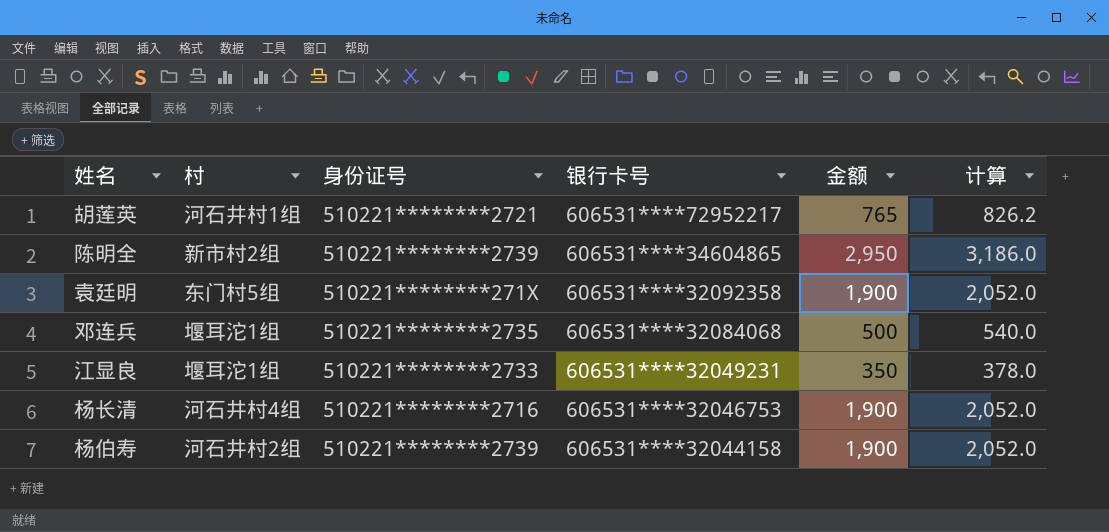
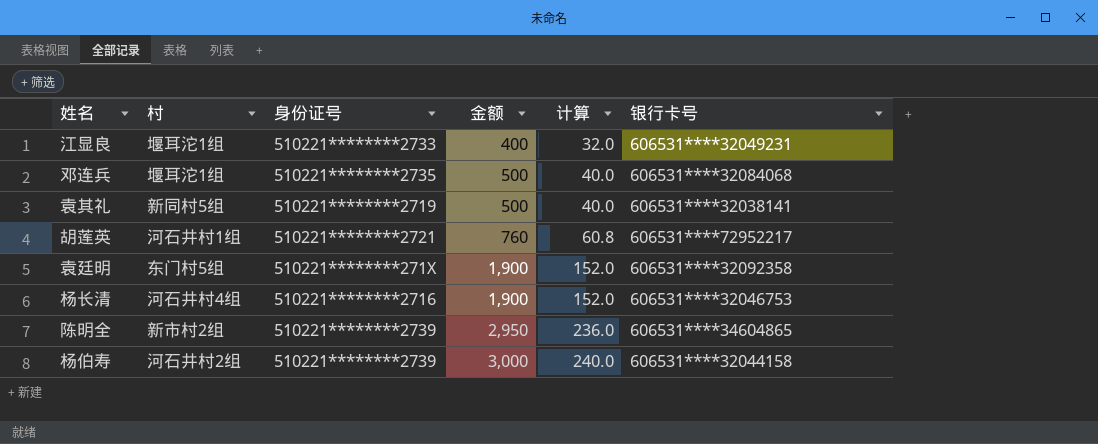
row order: 银行卡号 descending -> 金额 ascending
column 计算 | formula: [金额] * 1.08 -> [金额] * 0.08
column 银行卡号 | position: 4 -> 6
江显良 | 金额: 350 -> 400
row 袁其礼: none -> 新同村5组 | 510221********2719 | 500 | 40.0 | 606531****32038141
胡莲英 | 金额: 765 -> 760
杨伯寿 | 金额: 1,900 -> 3,000

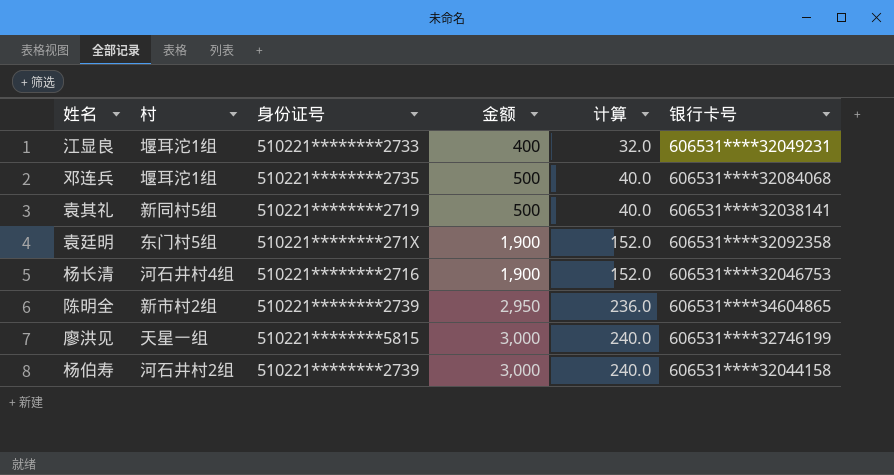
row 胡莲英: 河石井村1组 | 510221********2721 | 760 | 60.8 | 606531****72952217 -> none
row 廖洪见: none -> 天星一组 | 510221********5815 | 3,000 | 240.0 | 606531****32746199

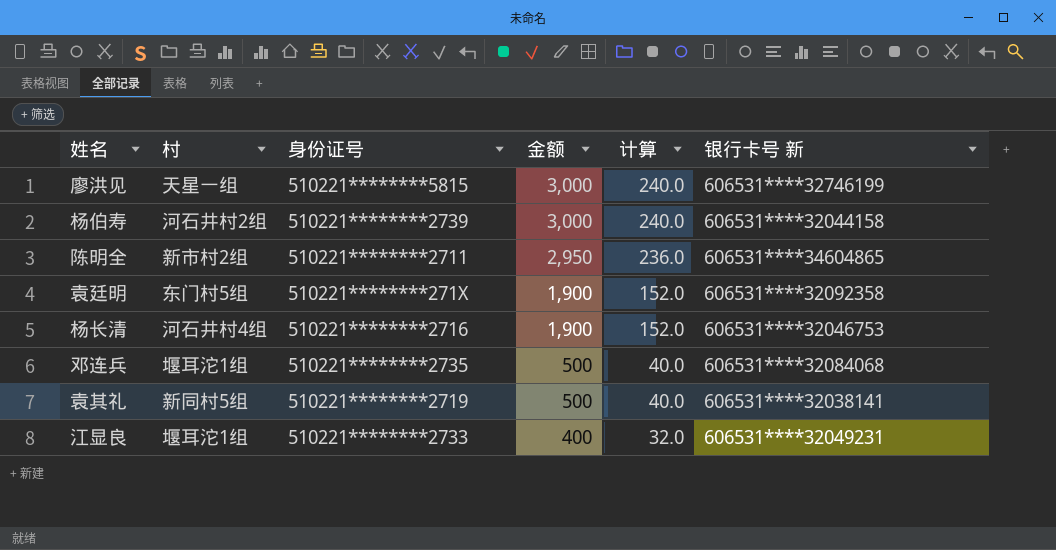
row order: 金额 ascending -> 金额 descending
column name: 银行卡号 -> 银行卡号 新
陈明全 | 身份证号: 510221********2739 -> 510221********2711

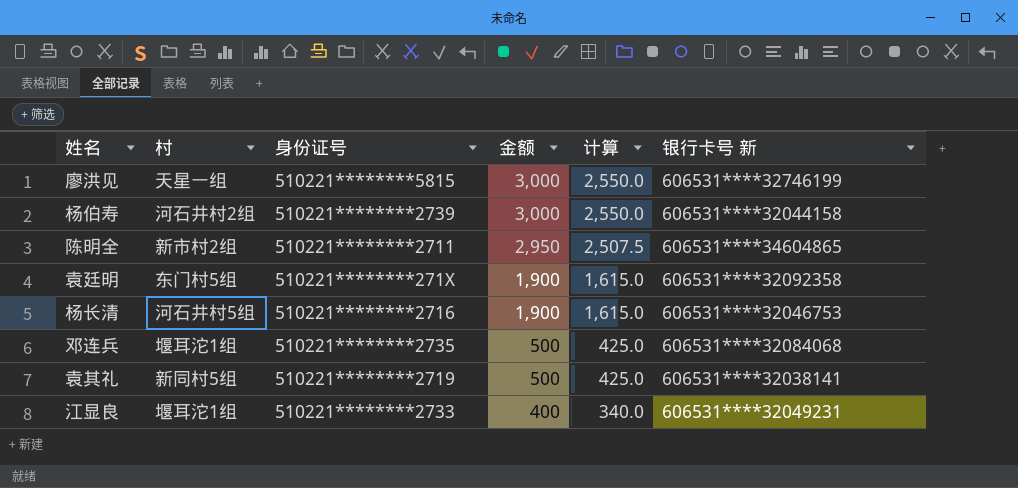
column 计算 | formula: [金额] * 0.08 -> [金额] * 0.85
杨长清 | 村: 河石井村4组 -> 河石井村5组

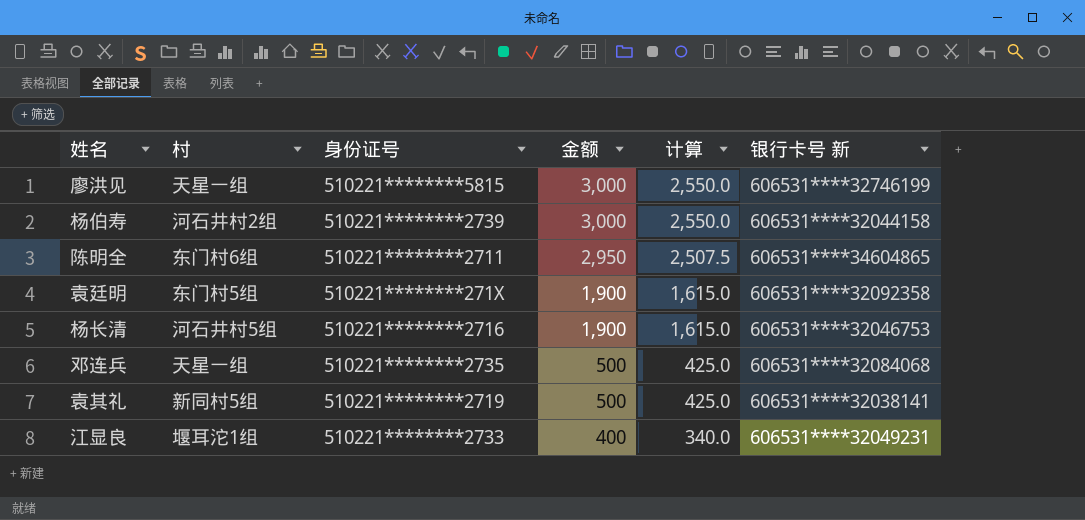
陈明全 | 村: 新市村2组 -> 东门村6组
邓连兵 | 村: 堰耳沱1组 -> 天星一组

